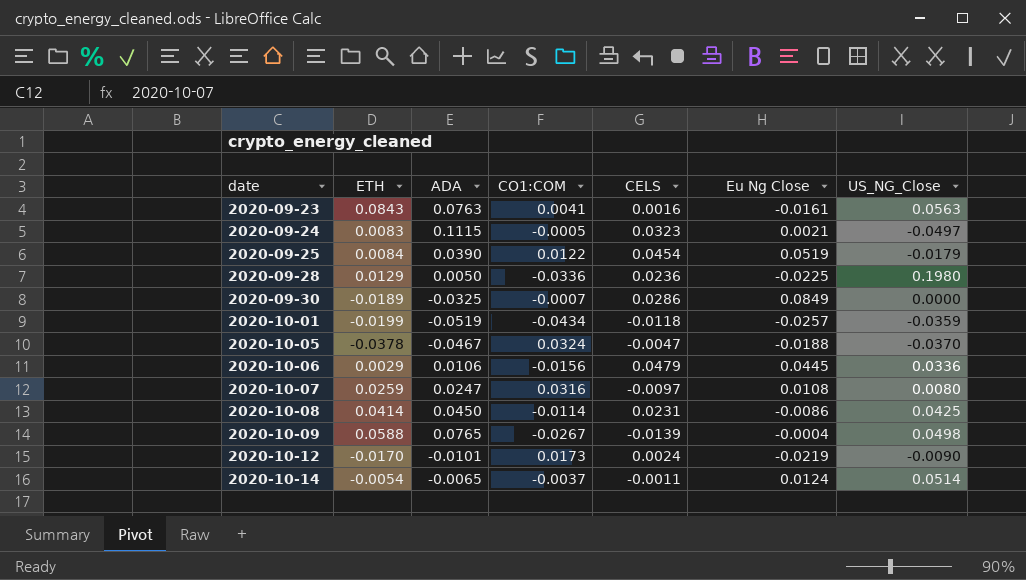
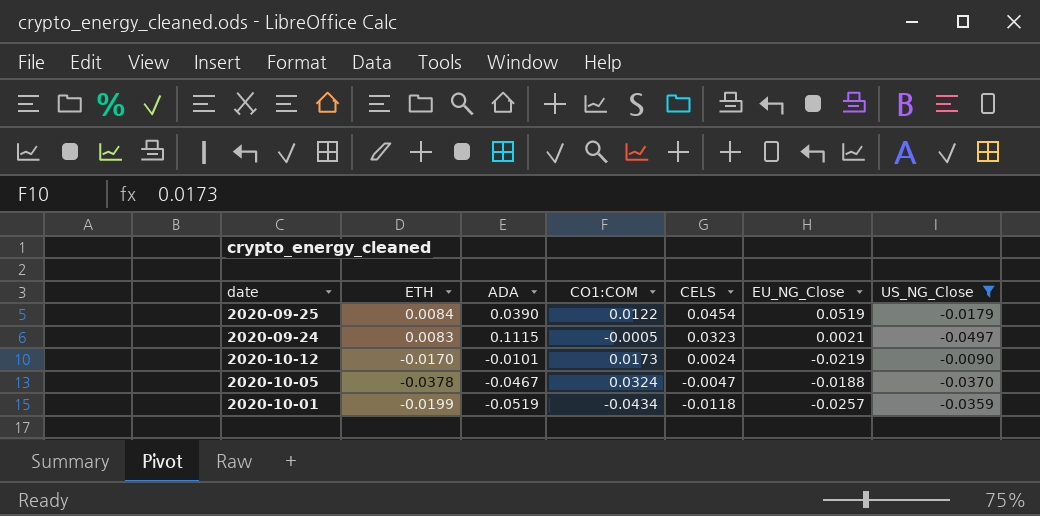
filter: none -> US_NG_Close <= -0.0090
row order: date ascending -> CELS descending
column name: Eu Ng Close -> EU_NG_Close

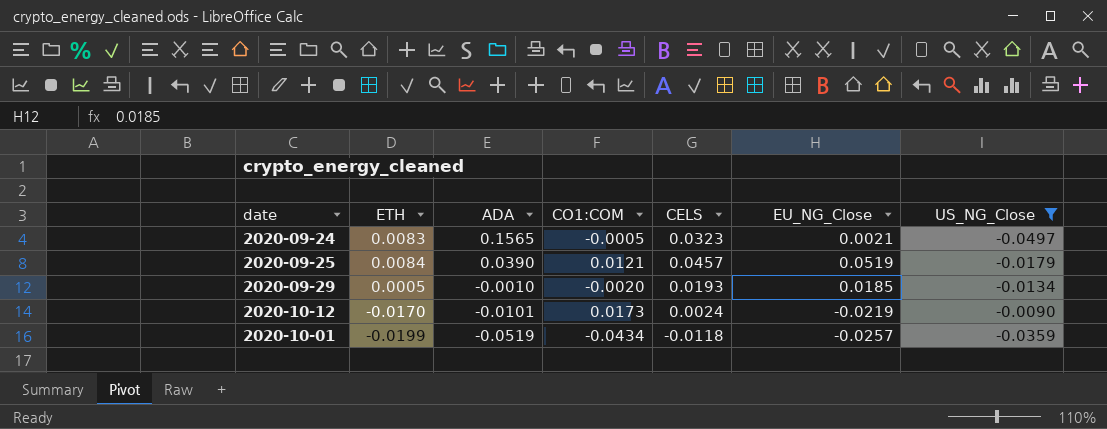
row order: CELS descending -> ADA descending
row 2020-10-05: -0.0378 | -0.0467 | 0.0324 | -0.0047 | -0.0188 | -0.0370 -> none
2020-09-24 | ADA: 0.1115 -> 0.1565
2020-09-25 | CO1:COM: 0.0122 -> 0.0121
2020-09-25 | CELS: 0.0454 -> 0.0457
row 2020-09-29: none -> 0.0005 | -0.0010 | -0.0020 | 0.0193 | 0.0185 | -0.0134

